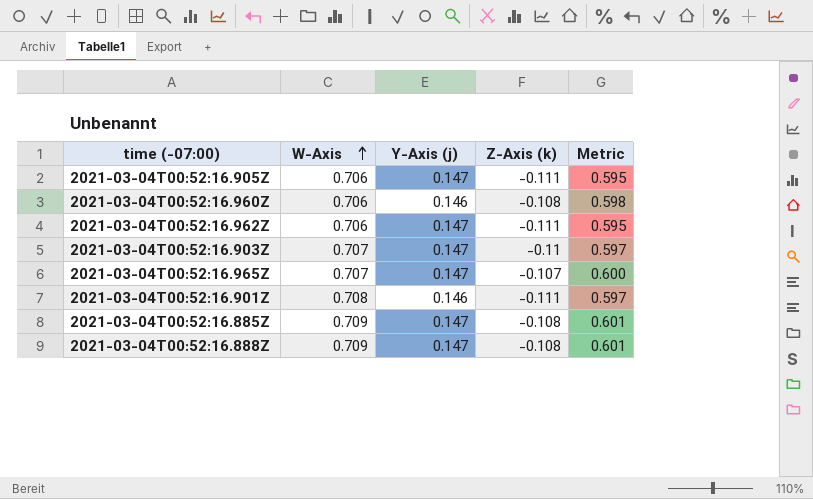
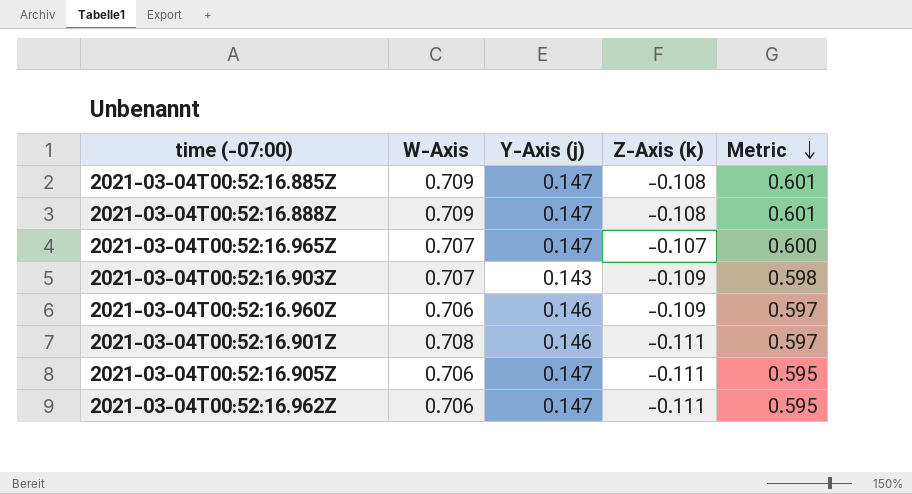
row order: W-Axis ascending -> Metric descending
2021-03-04T00:52:16.903Z | Y-Axis (j): 0.147 -> 0.143
2021-03-04T00:52:16.903Z | Z-Axis (k): -0.11 -> -0.109
2021-03-04T00:52:16.903Z | Metric: 0.597 -> 0.598
2021-03-04T00:52:16.960Z | Z-Axis (k): -0.108 -> -0.109
2021-03-04T00:52:16.960Z | Metric: 0.598 -> 0.597

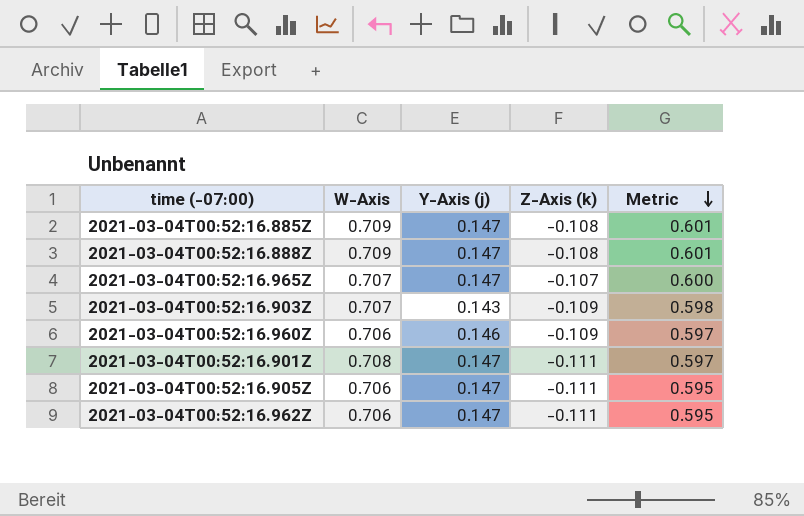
2021-03-04T00:52:16.901Z | Y-Axis (j): 0.146 -> 0.147

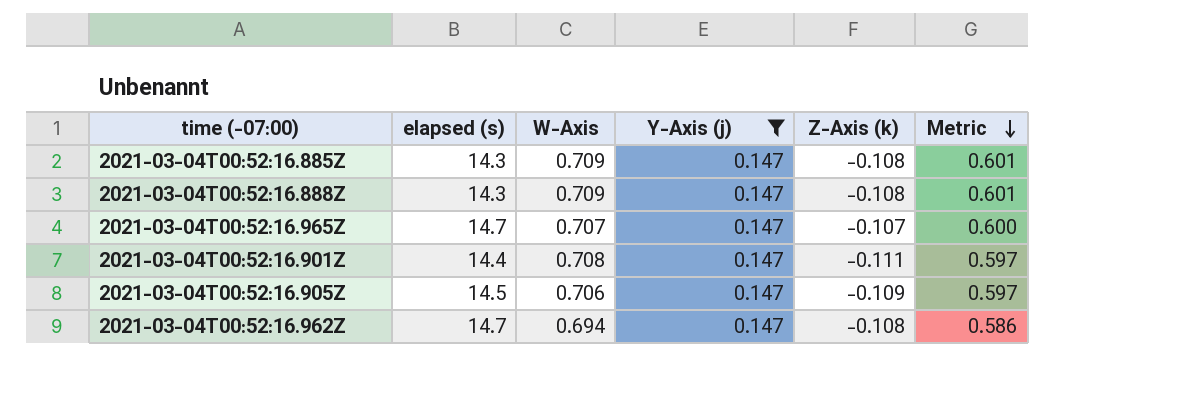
filter: none -> Y-Axis (j) = 0.147
column elapsed (s) | position: none -> 2
2021-03-04T00:52:16.905Z | Z-Axis (k): -0.111 -> -0.109
2021-03-04T00:52:16.905Z | Metric: 0.595 -> 0.597
2021-03-04T00:52:16.962Z | W-Axis: 0.706 -> 0.694
2021-03-04T00:52:16.962Z | Z-Axis (k): -0.111 -> -0.108
2021-03-04T00:52:16.962Z | Metric: 0.595 -> 0.586

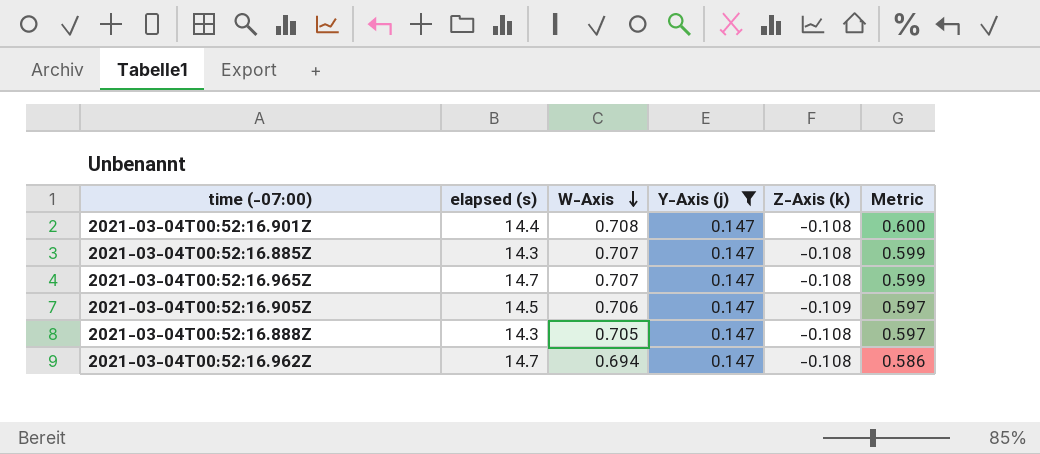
row order: Metric descending -> W-Axis descending
2021-03-04T00:52:16.901Z | Z-Axis (k): -0.111 -> -0.108
2021-03-04T00:52:16.901Z | Metric: 0.597 -> 0.600
2021-03-04T00:52:16.885Z | W-Axis: 0.709 -> 0.707
2021-03-04T00:52:16.885Z | Metric: 0.601 -> 0.599
2021-03-04T00:52:16.965Z | Z-Axis (k): -0.107 -> -0.108
2021-03-04T00:52:16.965Z | Metric: 0.600 -> 0.599
2021-03-04T00:52:16.888Z | W-Axis: 0.709 -> 0.705
2021-03-04T00:52:16.888Z | Metric: 0.601 -> 0.597

